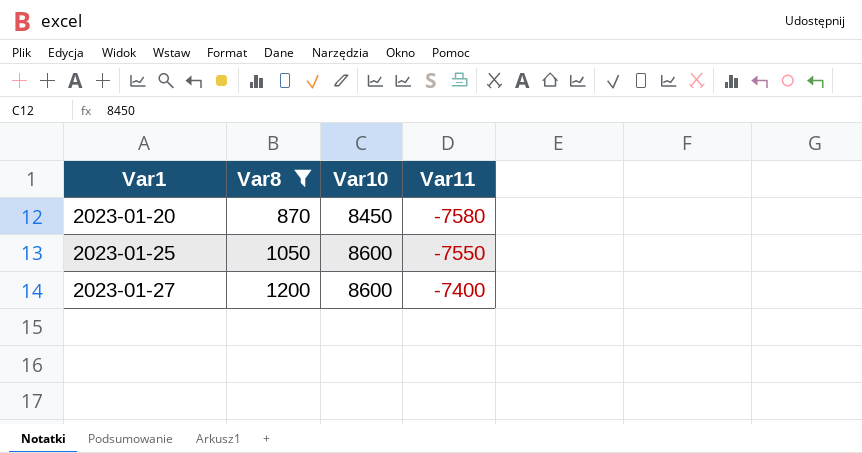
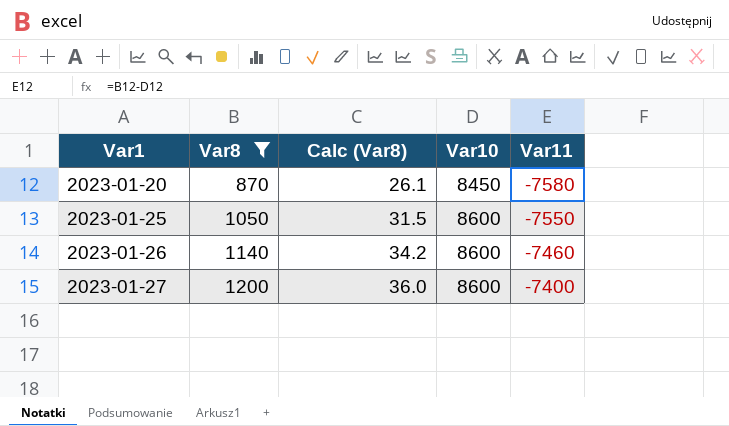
column Calc (Var8) | formula: none -> [Var8] * 0.03
row 2023-01-26: none -> 1140 | 34.2 | 8600 | -7460

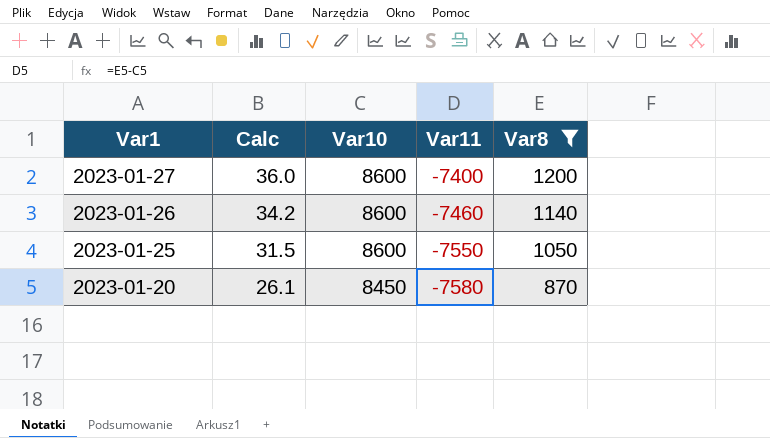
row order: Var1 ascending -> Var1 descending
column name: Calc (Var8) -> Calc
column Var8 | position: 2 -> 5

